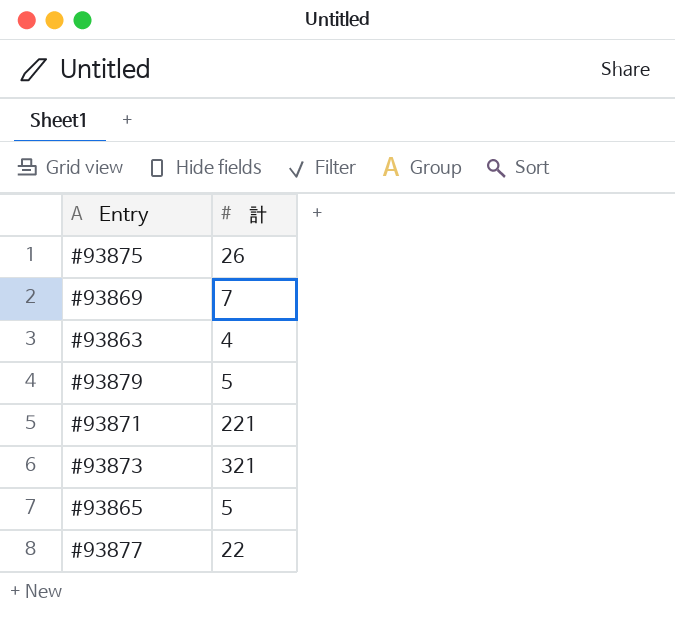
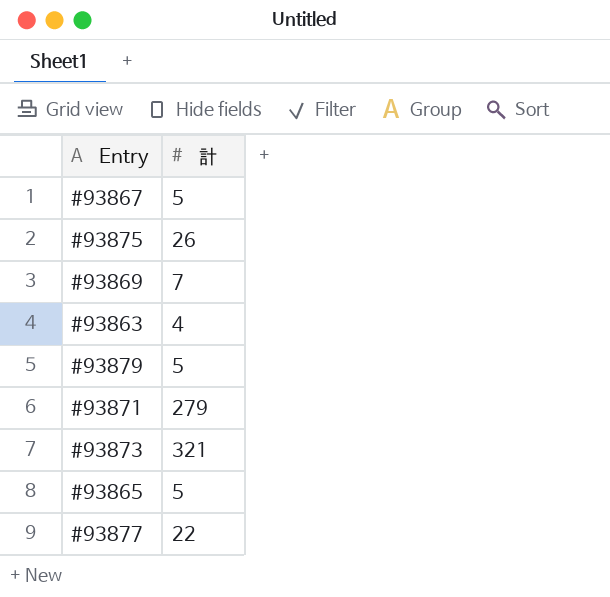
row #93867: none -> 5
#93871 | 計: 221 -> 279

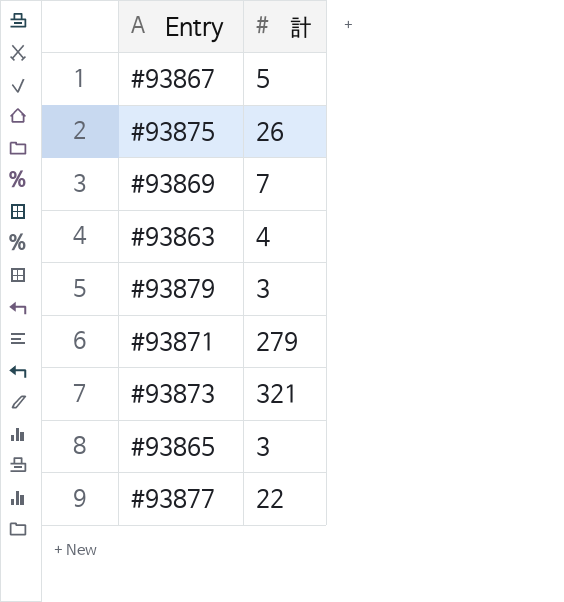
#93879 | 計: 5 -> 3
#93865 | 計: 5 -> 3

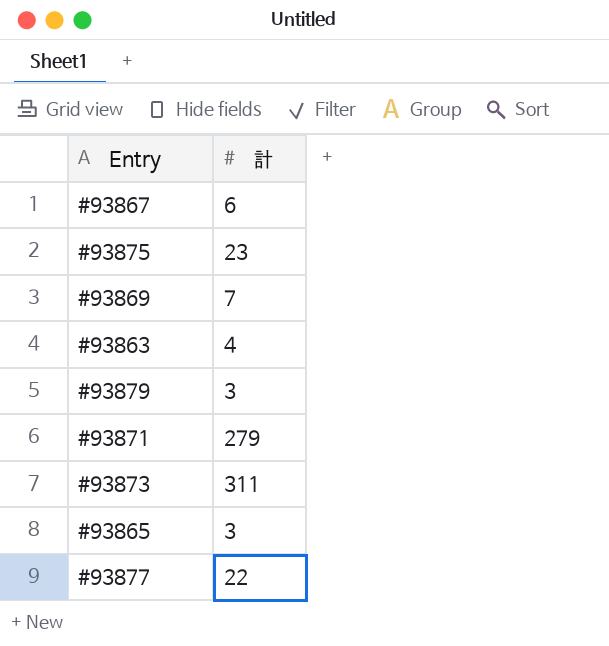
#93867 | 計: 5 -> 6
#93875 | 計: 26 -> 23
#93873 | 計: 321 -> 311

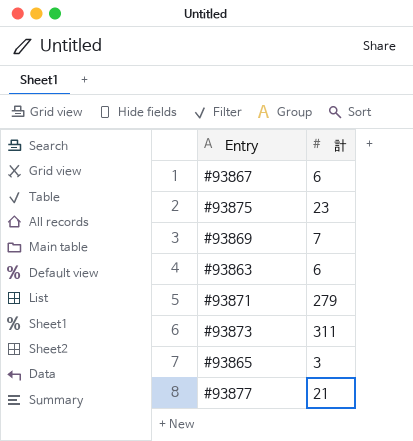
row #93879: 3 -> none
#93863 | 計: 4 -> 6
#93877 | 計: 22 -> 21

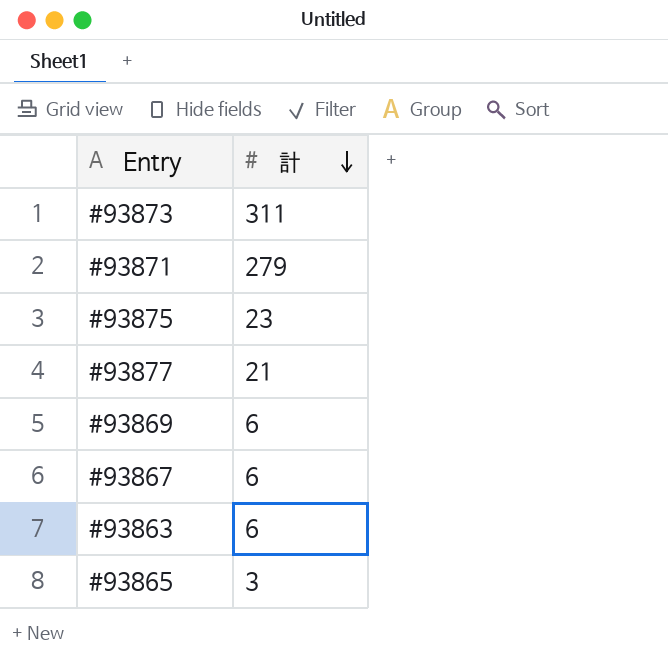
row order: none -> 計 descending
#93869 | 計: 7 -> 6

